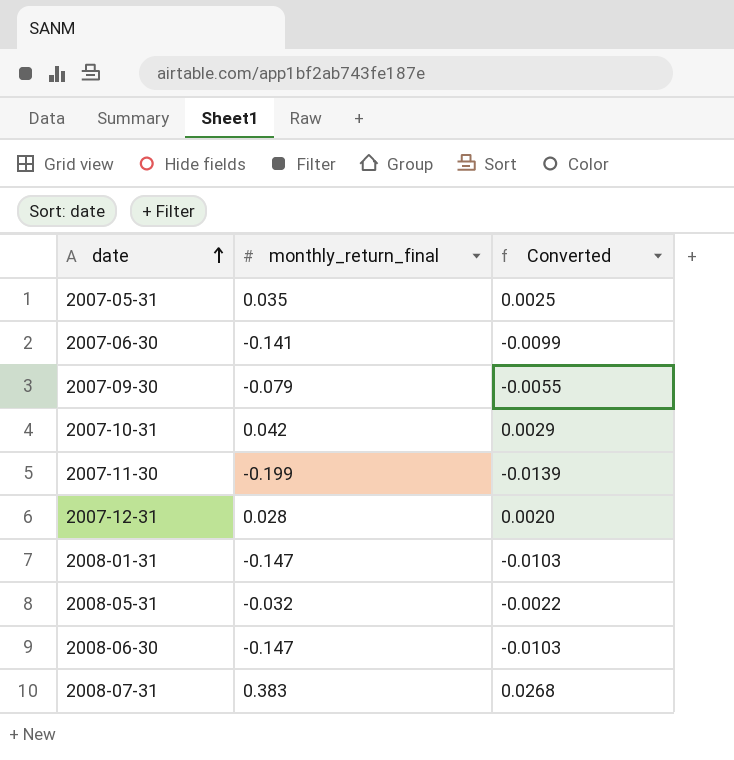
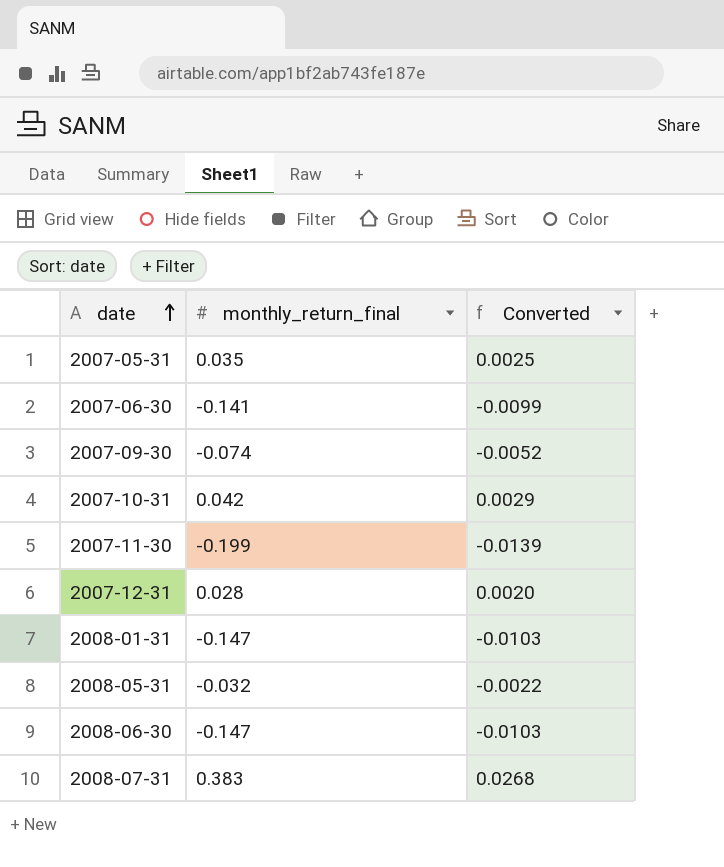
2007-09-30 | monthly_return_final: -0.079 -> -0.074
2007-09-30 | Converted: -0.0055 -> -0.0052

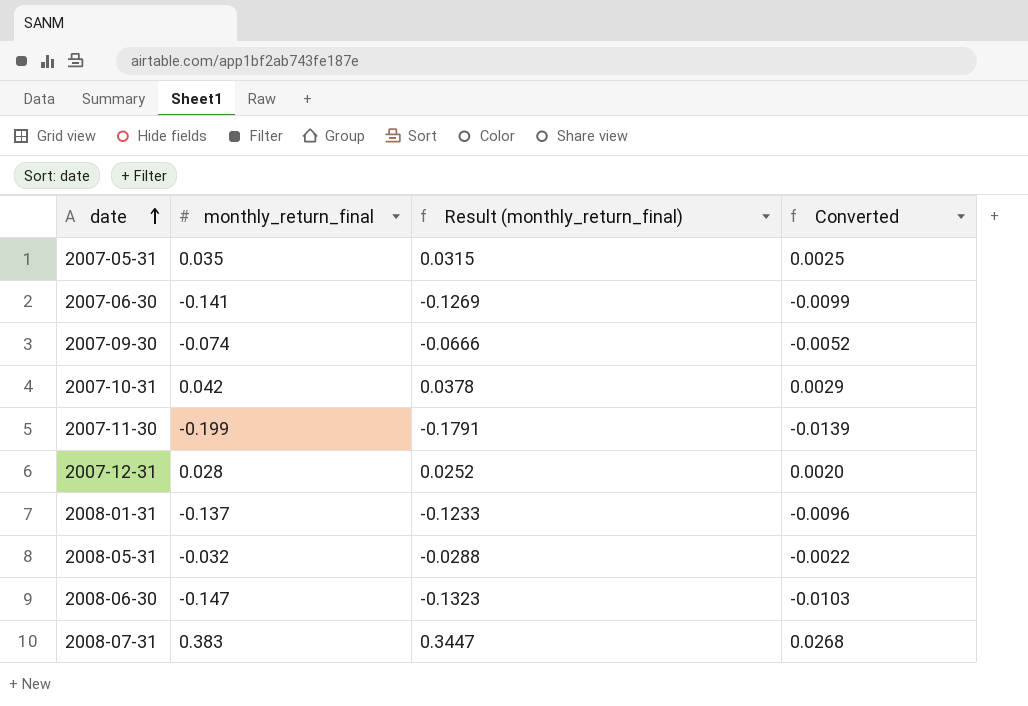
column Result (monthly_return_final) | formula: none -> [monthly_return_final] * 0.9
2008-01-31 | monthly_return_final: -0.147 -> -0.137
2008-01-31 | Converted: -0.0103 -> -0.0096

